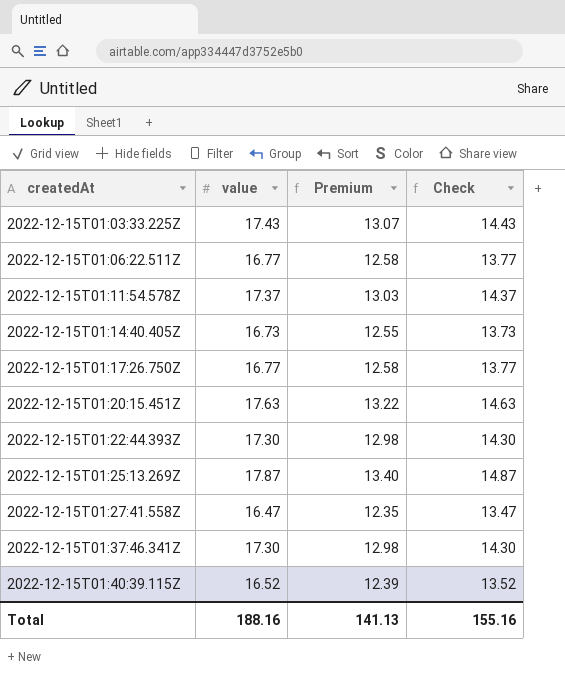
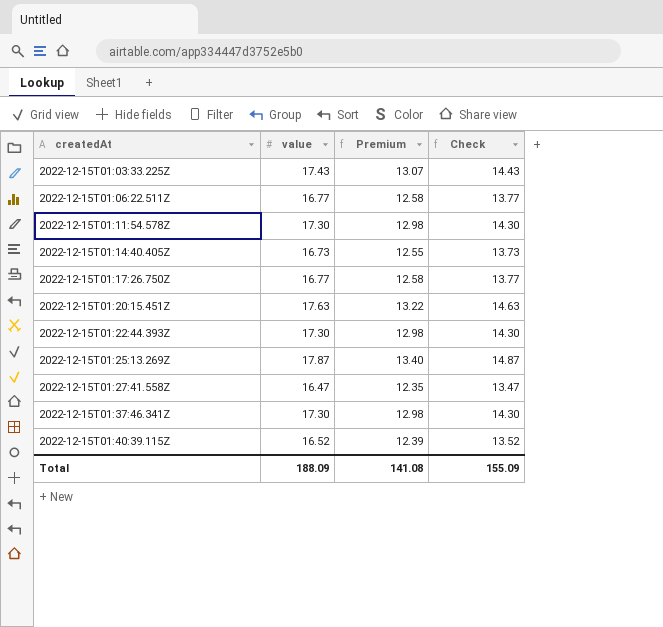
2022-12-15T01:11:54.578Z | value: 17.37 -> 17.30
2022-12-15T01:11:54.578Z | Premium: 13.03 -> 12.98
2022-12-15T01:11:54.578Z | Check: 14.37 -> 14.30
Total | value: 188.16 -> 188.09
Total | Premium: 141.13 -> 141.08
Total | Check: 155.16 -> 155.09

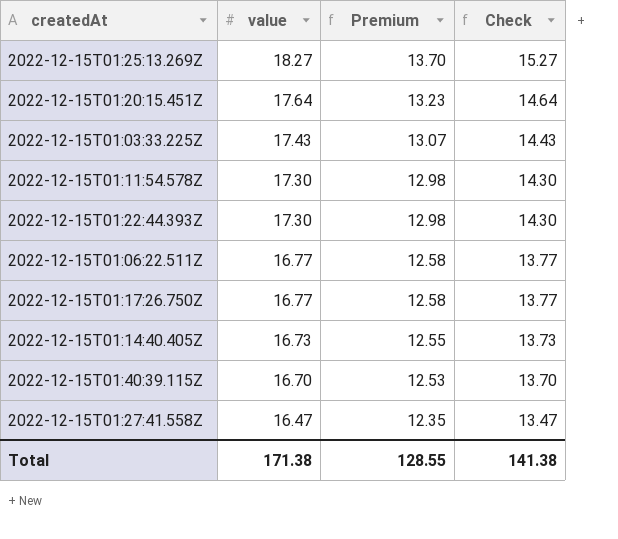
row order: createdAt ascending -> value descending
row 2022-12-15T01:37:46.341Z: 17.30 | 12.98 | 14.30 -> none
2022-12-15T01:25:13.269Z | value: 17.87 -> 18.27
2022-12-15T01:25:13.269Z | Premium: 13.40 -> 13.70
2022-12-15T01:25:13.269Z | Check: 14.87 -> 15.27
2022-12-15T01:20:15.451Z | value: 17.63 -> 17.64
2022-12-15T01:20:15.451Z | Premium: 13.22 -> 13.23
2022-12-15T01:20:15.451Z | Check: 14.63 -> 14.64
2022-12-15T01:40:39.115Z | value: 16.52 -> 16.70
2022-12-15T01:40:39.115Z | Premium: 12.39 -> 12.53
2022-12-15T01:40:39.115Z | Check: 13.52 -> 13.70
Total | value: 188.09 -> 171.38
Total | Premium: 141.08 -> 128.55
Total | Check: 155.09 -> 141.38

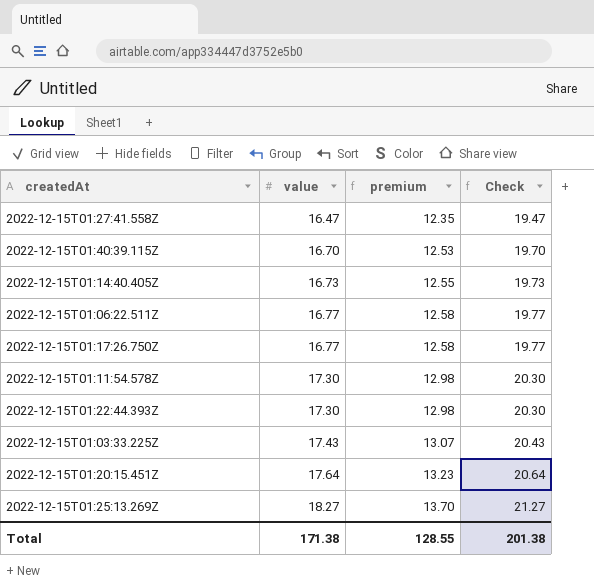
row order: value descending -> value ascending
column name: Premium -> premium
column Check | formula: [value] - 3 -> [value] + 3
Total | Check: 141.38 -> 201.38

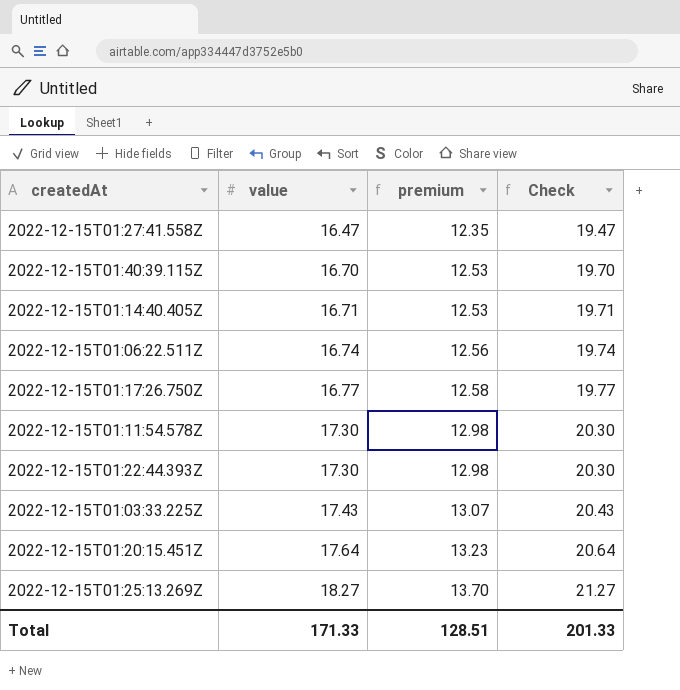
2022-12-15T01:14:40.405Z | value: 16.73 -> 16.71
2022-12-15T01:14:40.405Z | premium: 12.55 -> 12.53
2022-12-15T01:14:40.405Z | Check: 19.73 -> 19.71
2022-12-15T01:06:22.511Z | value: 16.77 -> 16.74
2022-12-15T01:06:22.511Z | premium: 12.58 -> 12.56
2022-12-15T01:06:22.511Z | Check: 19.77 -> 19.74
Total | value: 171.38 -> 171.33
Total | premium: 128.55 -> 128.51
Total | Check: 201.38 -> 201.33

